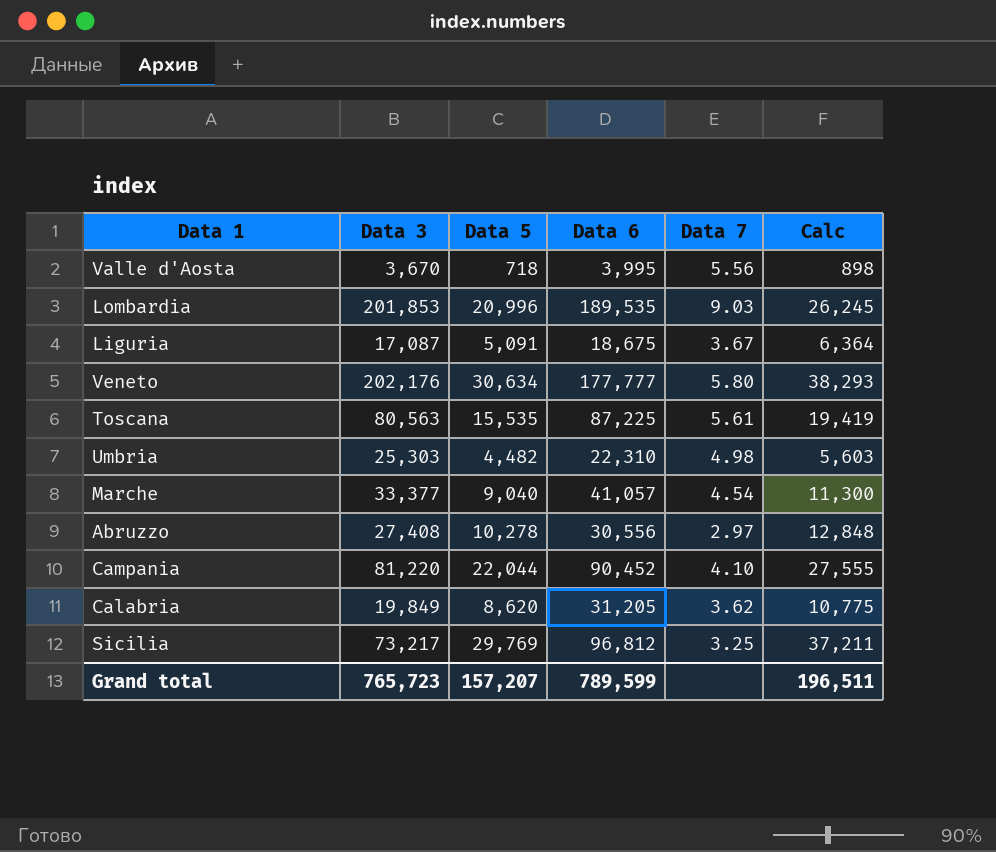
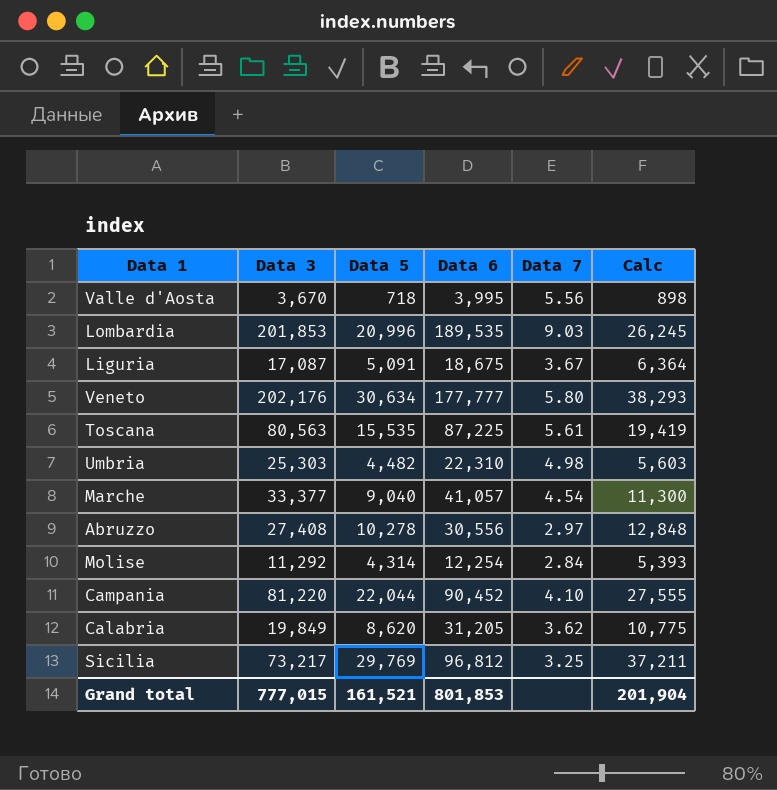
row Molise: none -> 11,292 | 4,314 | 12,254 | 2.84 | 5,393
Grand total | Data 3: 765,723 -> 777,015
Grand total | Data 5: 157,207 -> 161,521
Grand total | Data 6: 789,599 -> 801,853
Grand total | Calc: 196,511 -> 201,904

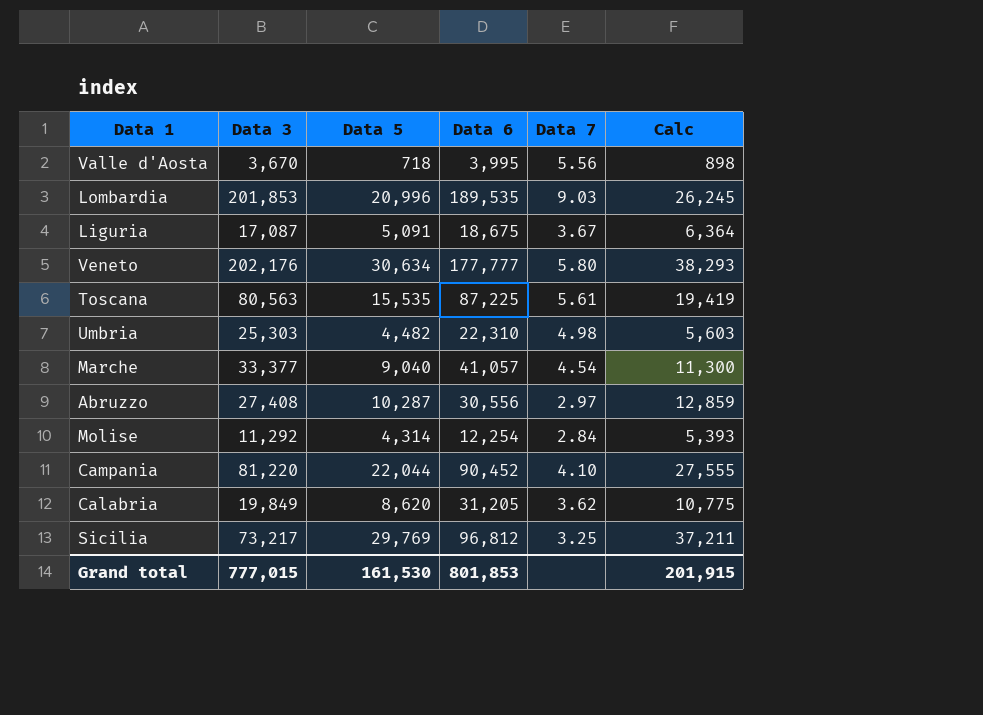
Abruzzo | Data 5: 10,278 -> 10,287
Abruzzo | Calc: 12,848 -> 12,859
Grand total | Data 5: 161,521 -> 161,530
Grand total | Calc: 201,904 -> 201,915

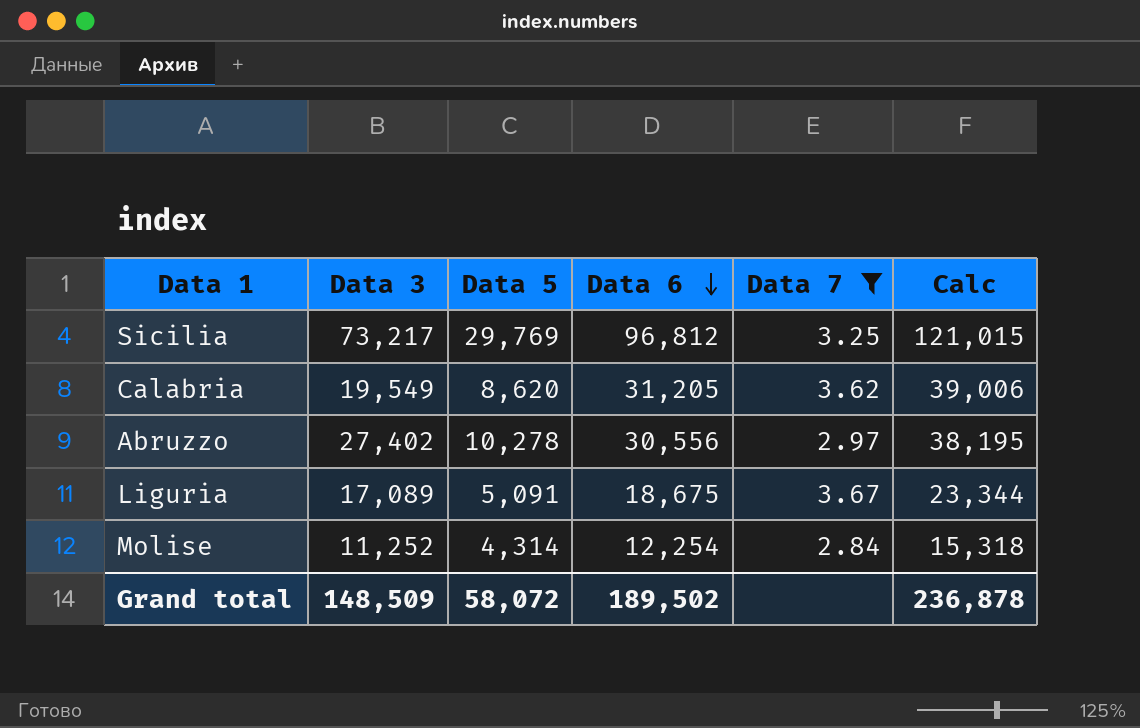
filter: none -> Data 7 <= 3.67
row order: none -> Data 6 descending
column Calc | formula: [Data 5] * 1.25 -> [Data 6] * 1.25
Calabria | Data 3: 19,849 -> 19,549
Abruzzo | Data 3: 27,408 -> 27,402
Abruzzo | Data 5: 10,287 -> 10,278
Liguria | Data 3: 17,087 -> 17,089
Molise | Data 3: 11,292 -> 11,252
Grand total | Data 3: 777,015 -> 148,509
Grand total | Data 5: 161,530 -> 58,072
Grand total | Data 6: 801,853 -> 189,502
Grand total | Calc: 201,915 -> 236,878

